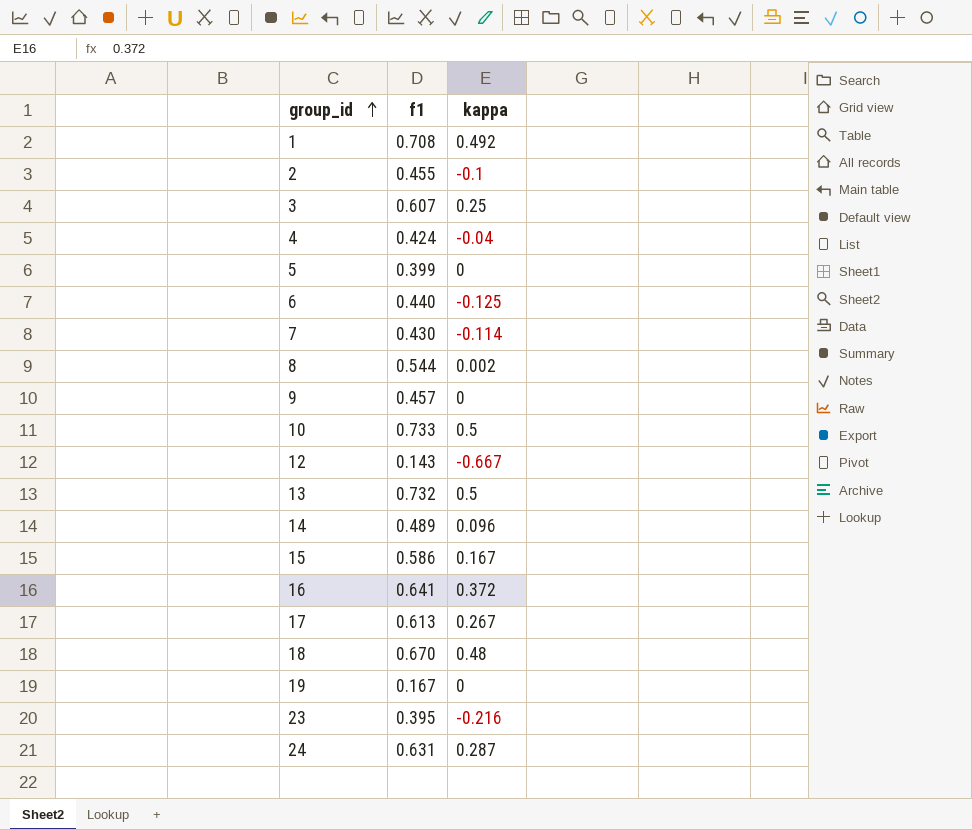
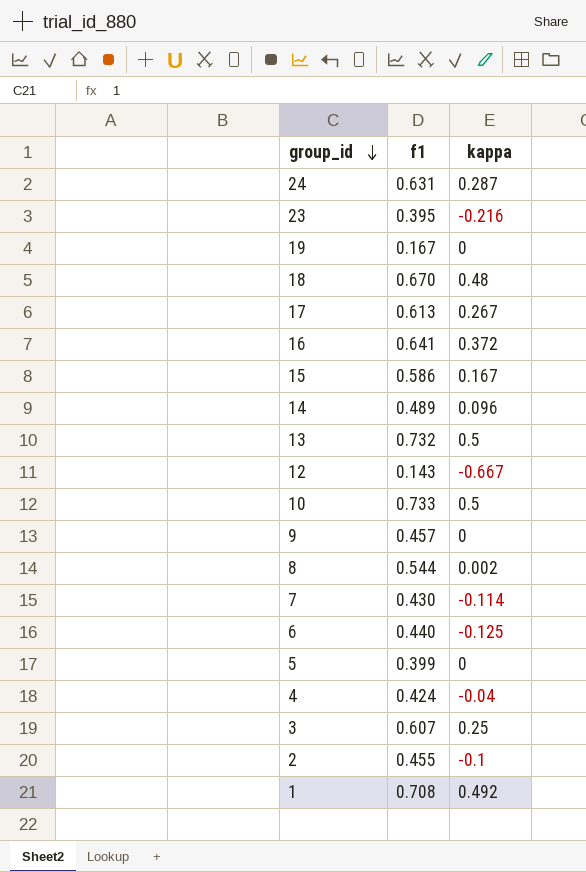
row order: group_id ascending -> group_id descending

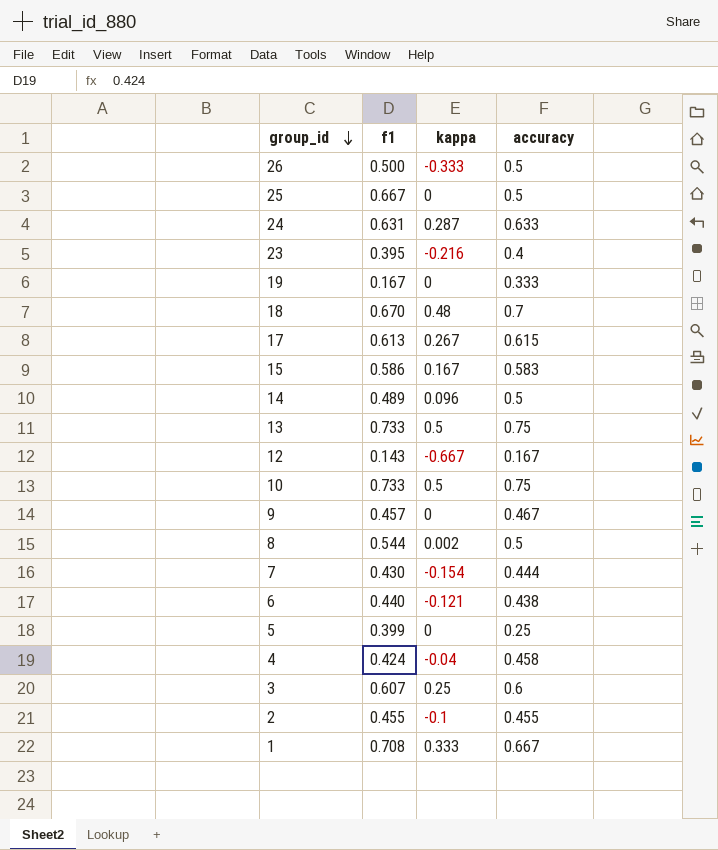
column accuracy | position: none -> 4
row 16: 0.641 | 0.372 -> none
row 26: none -> 0.500 | -0.333 | 0.5
row 25: none -> 0.667 | 0 | 0.5
13 | f1: 0.732 -> 0.733
7 | kappa: -0.114 -> -0.154
6 | kappa: -0.125 -> -0.121
1 | kappa: 0.492 -> 0.333

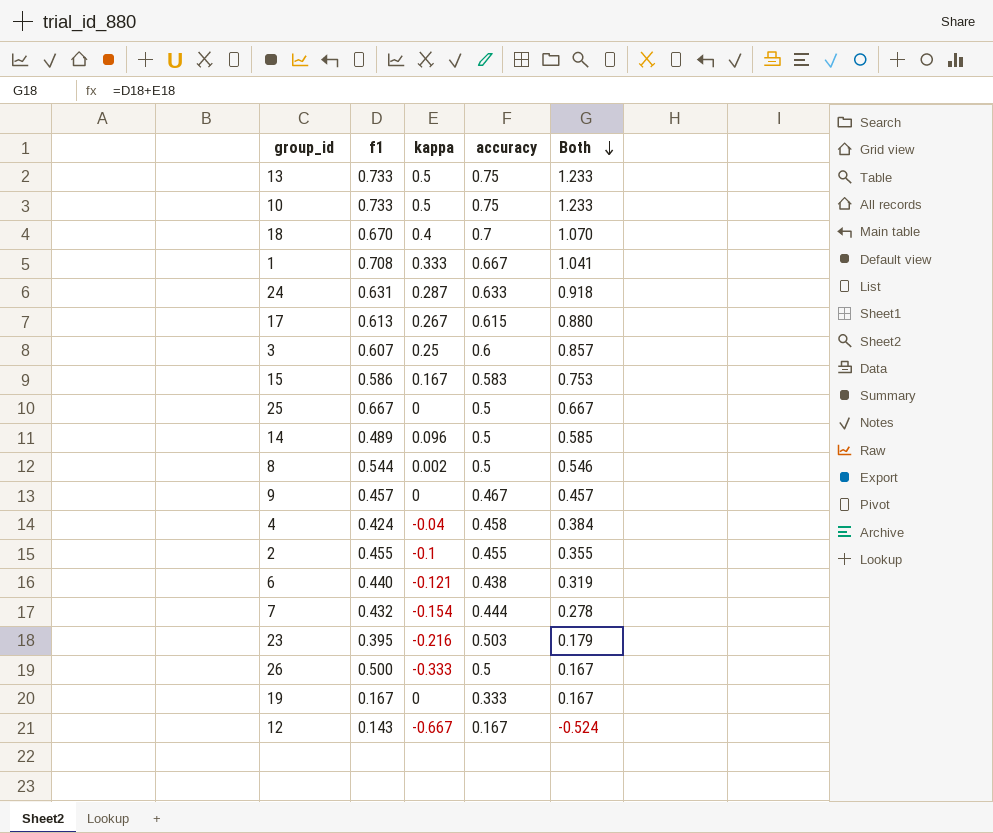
row order: group_id descending -> Both descending
column Both | formula: none -> [f1] + [kappa]
row 5: 0.399 | 0 | 0.25 -> none
18 | kappa: 0.48 -> 0.4
7 | f1: 0.430 -> 0.432
23 | accuracy: 0.4 -> 0.503

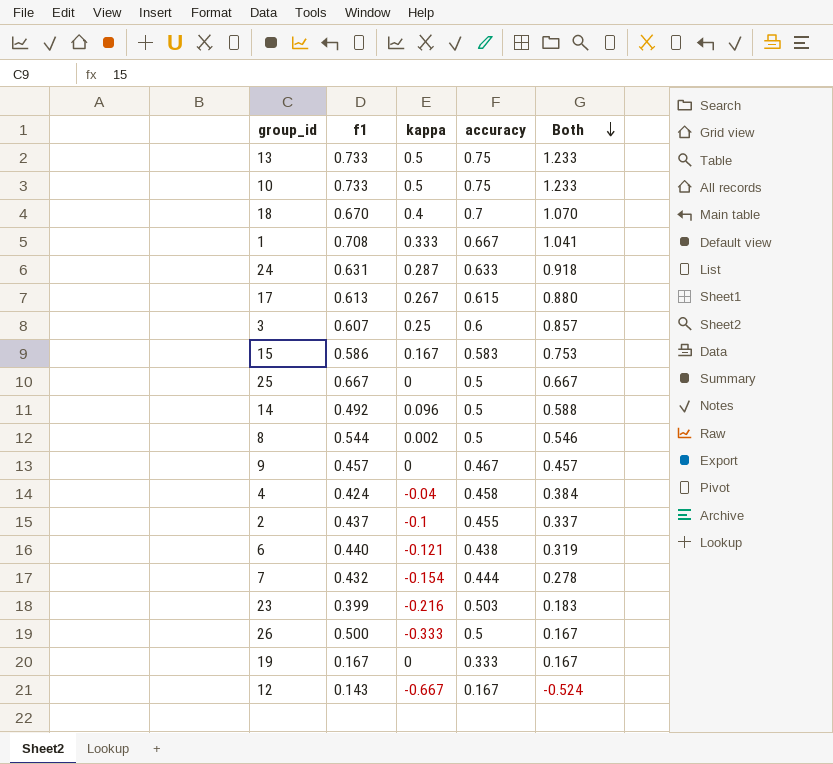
14 | f1: 0.489 -> 0.492
14 | Both: 0.585 -> 0.588
2 | f1: 0.455 -> 0.437
2 | Both: 0.355 -> 0.337
23 | f1: 0.395 -> 0.399
23 | Both: 0.179 -> 0.183

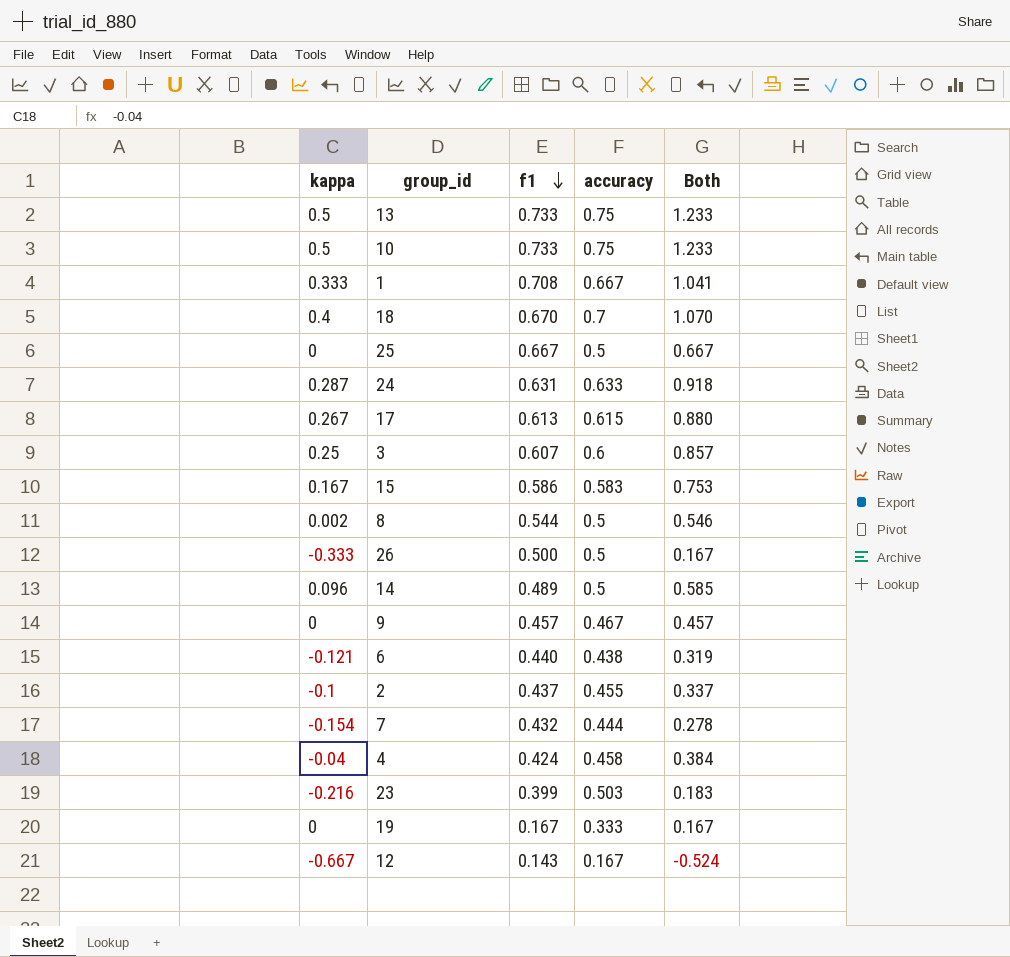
row order: Both descending -> f1 descending
column kappa | position: 3 -> 1
14 | f1: 0.492 -> 0.489
14 | Both: 0.588 -> 0.585

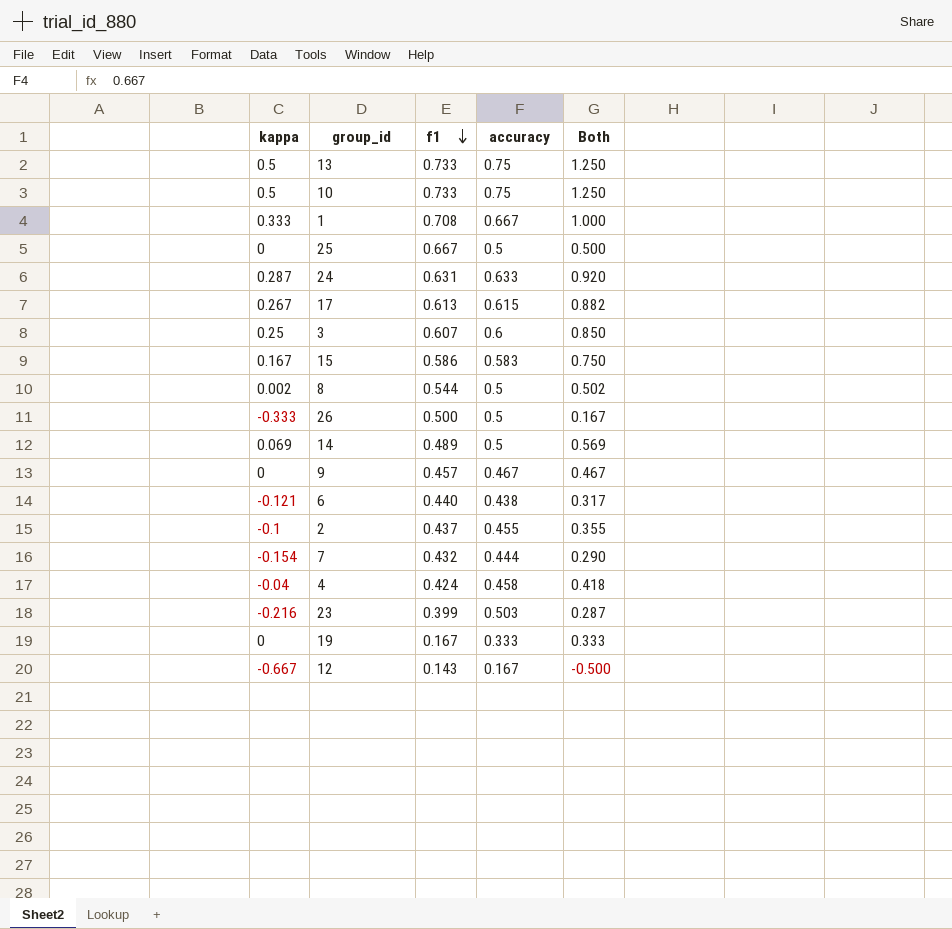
column Both | formula: [kappa] + [f1] -> [kappa] + [accuracy]
row 18: 0.4 | 0.670 | 0.7 | 1.070 -> none
14 | kappa: 0.096 -> 0.069

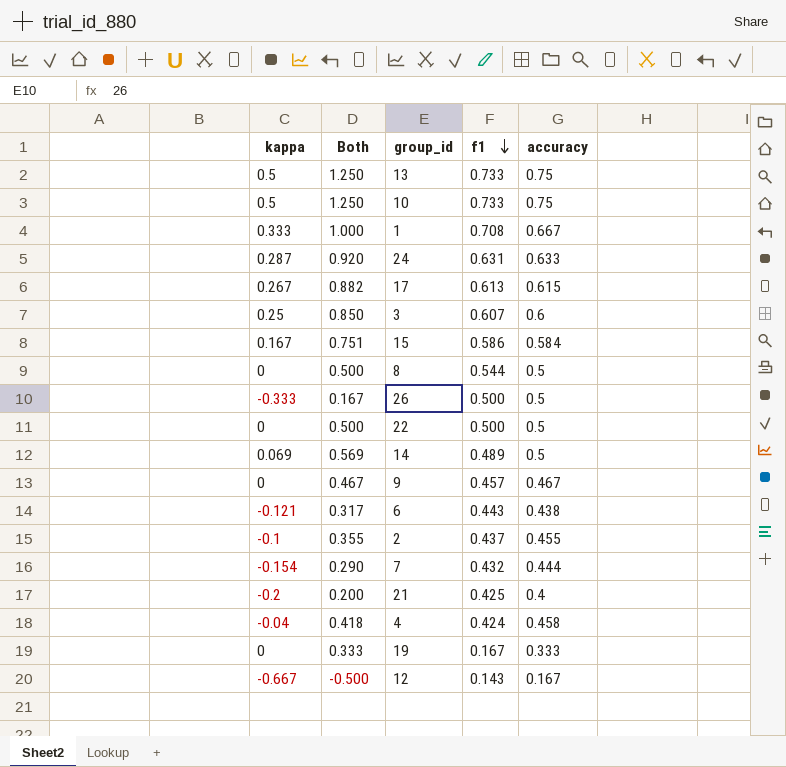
column Both | position: 5 -> 2
row 25: 0 | 0.667 | 0.5 | 0.500 -> none
row 23: -0.216 | 0.399 | 0.503 | 0.287 -> none
15 | Both: 0.750 -> 0.751
15 | accuracy: 0.583 -> 0.584
8 | kappa: 0.002 -> 0
8 | Both: 0.502 -> 0.500
row 22: none -> 0 | 0.500 | 0.500 | 0.5
6 | f1: 0.440 -> 0.443
row 21: none -> -0.2 | 0.200 | 0.425 | 0.4

